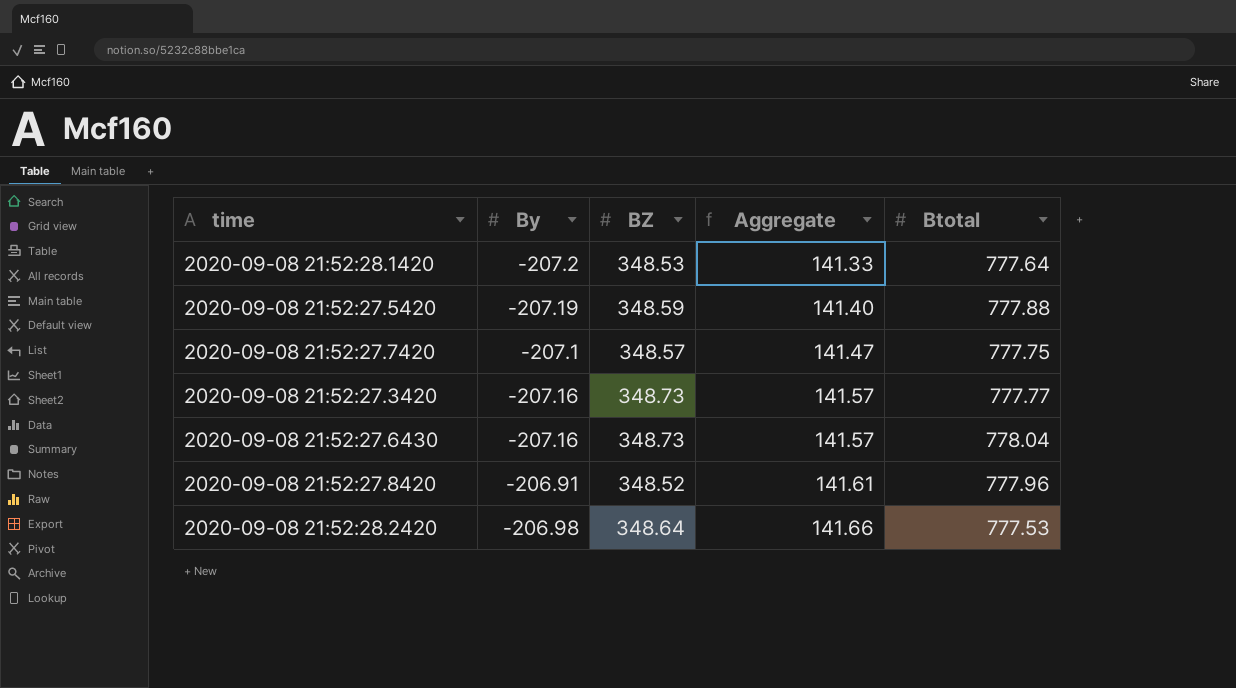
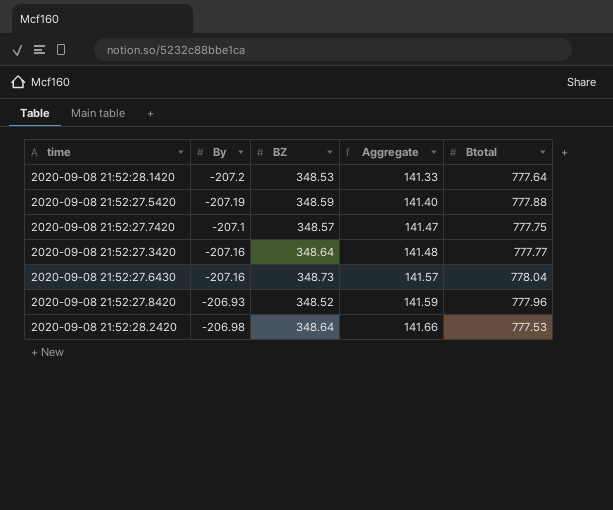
2020-09-08 21:52:27.3420 | BZ: 348.73 -> 348.64
2020-09-08 21:52:27.3420 | Aggregate: 141.57 -> 141.48
2020-09-08 21:52:27.8420 | By: -206.91 -> -206.93
2020-09-08 21:52:27.8420 | Aggregate: 141.61 -> 141.59

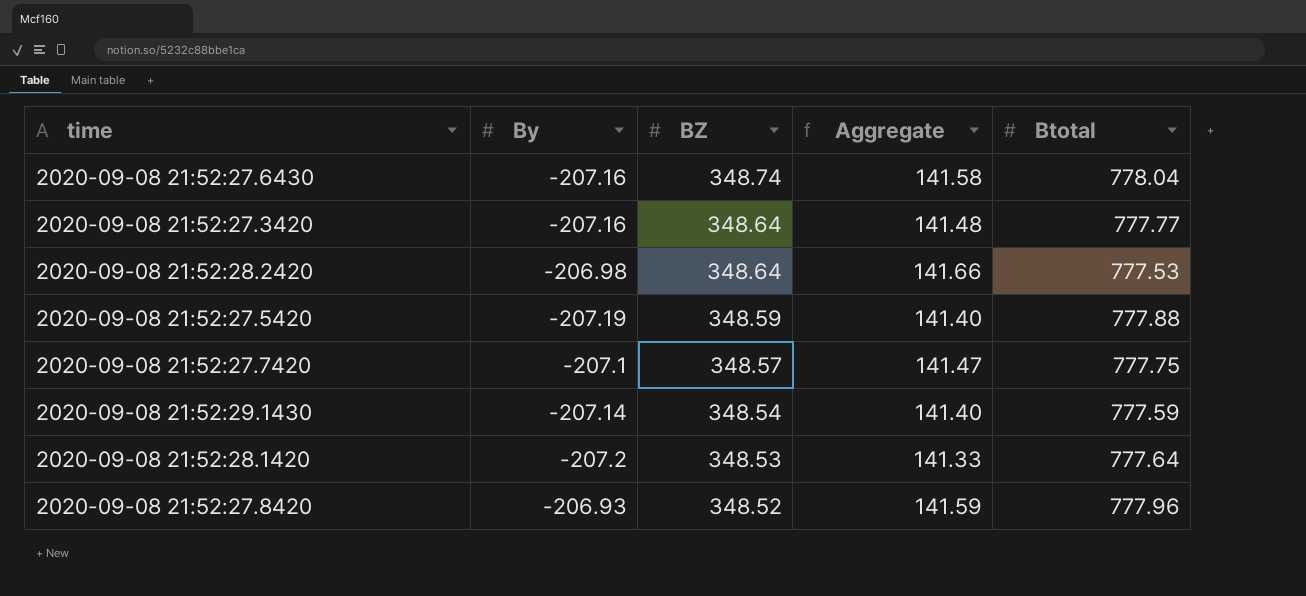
row order: Aggregate ascending -> BZ descending
2020-09-08 21:52:27.6430 | BZ: 348.73 -> 348.74
2020-09-08 21:52:27.6430 | Aggregate: 141.57 -> 141.58
row 2020-09-08 21:52:29.1430: none -> -207.14 | 348.54 | 141.40 | 777.59

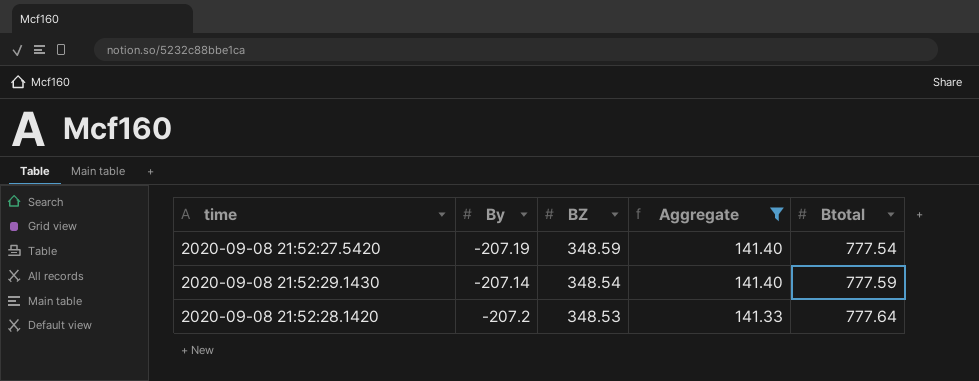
filter: none -> Aggregate <= 141.40
2020-09-08 21:52:27.5420 | Btotal: 777.88 -> 777.54

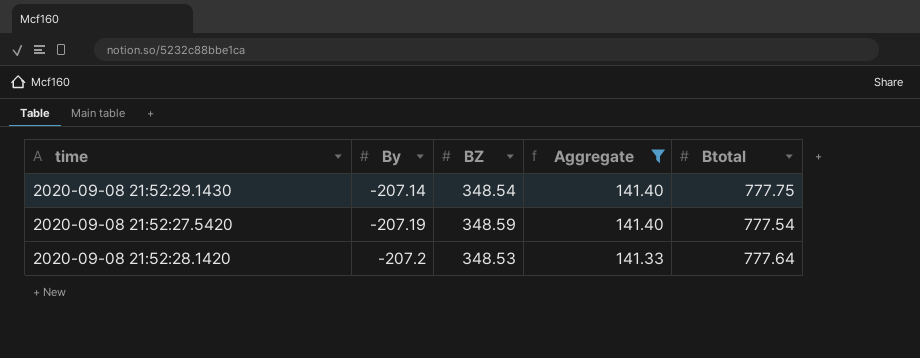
row order: BZ descending -> By descending
2020-09-08 21:52:29.1430 | Btotal: 777.59 -> 777.75

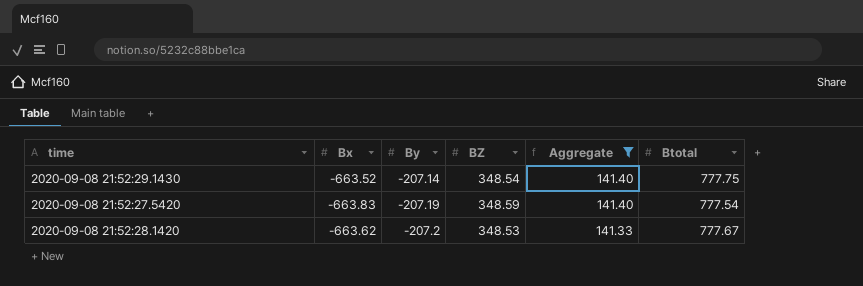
column Bx | position: none -> 2
2020-09-08 21:52:28.1420 | Btotal: 777.64 -> 777.67

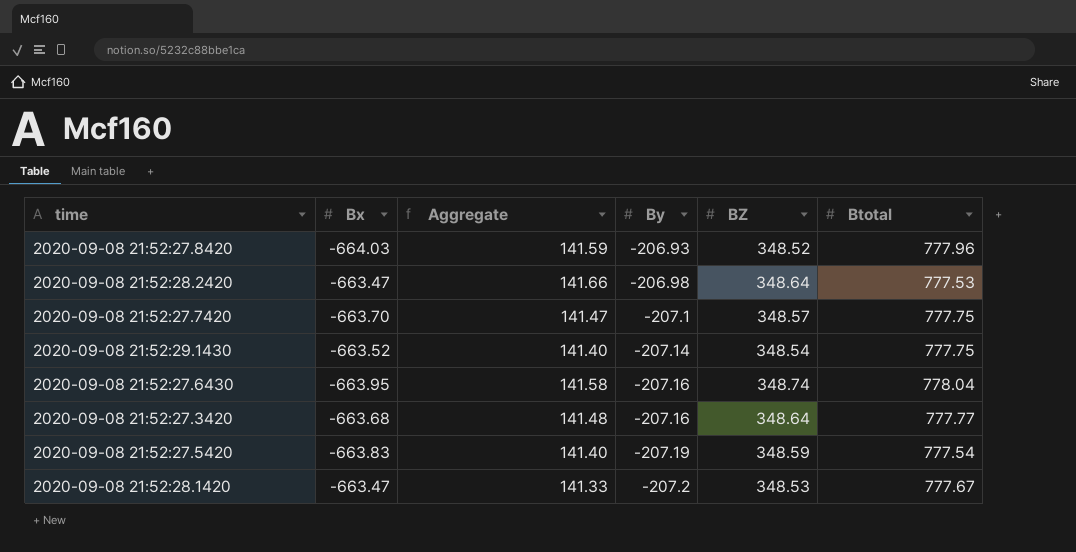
filter: Aggregate <= 141.40 -> none
column Aggregate | position: 5 -> 3
2020-09-08 21:52:28.1420 | Bx: -663.62 -> -663.47

